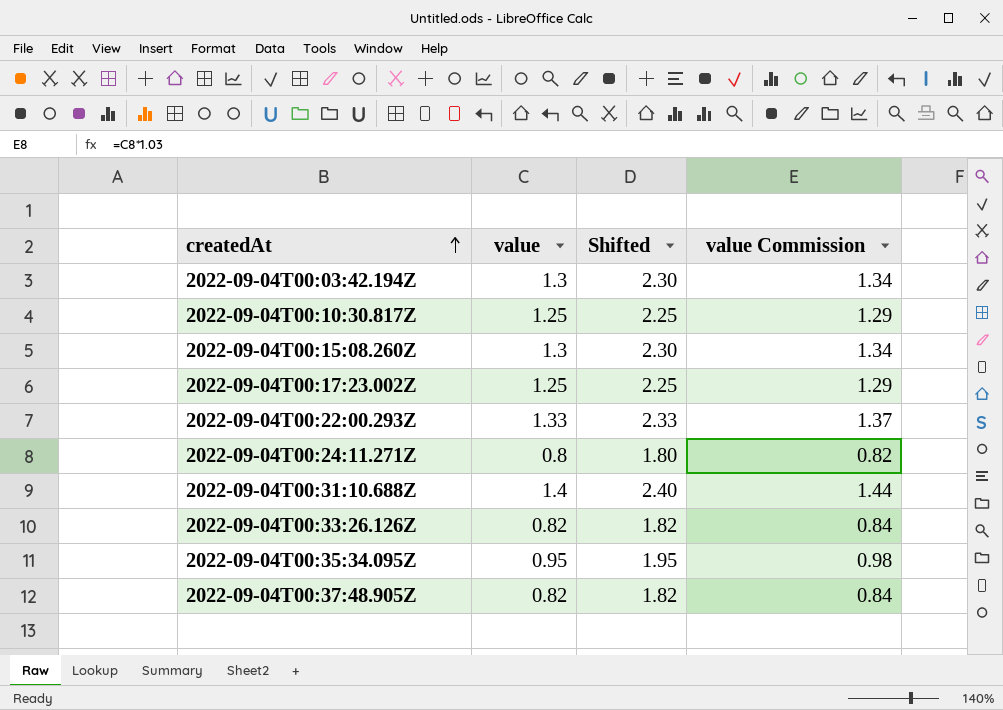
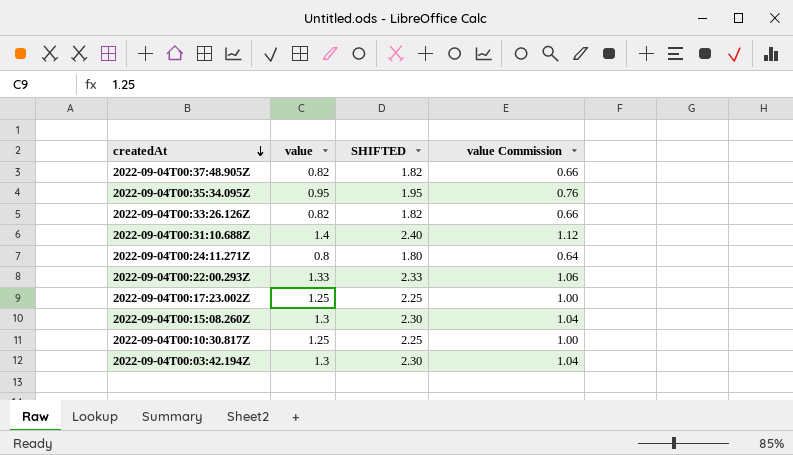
row order: createdAt ascending -> createdAt descending
column name: Shifted -> SHIFTED
column value Commission | formula: [value] * 1.03 -> [value] * 0.8

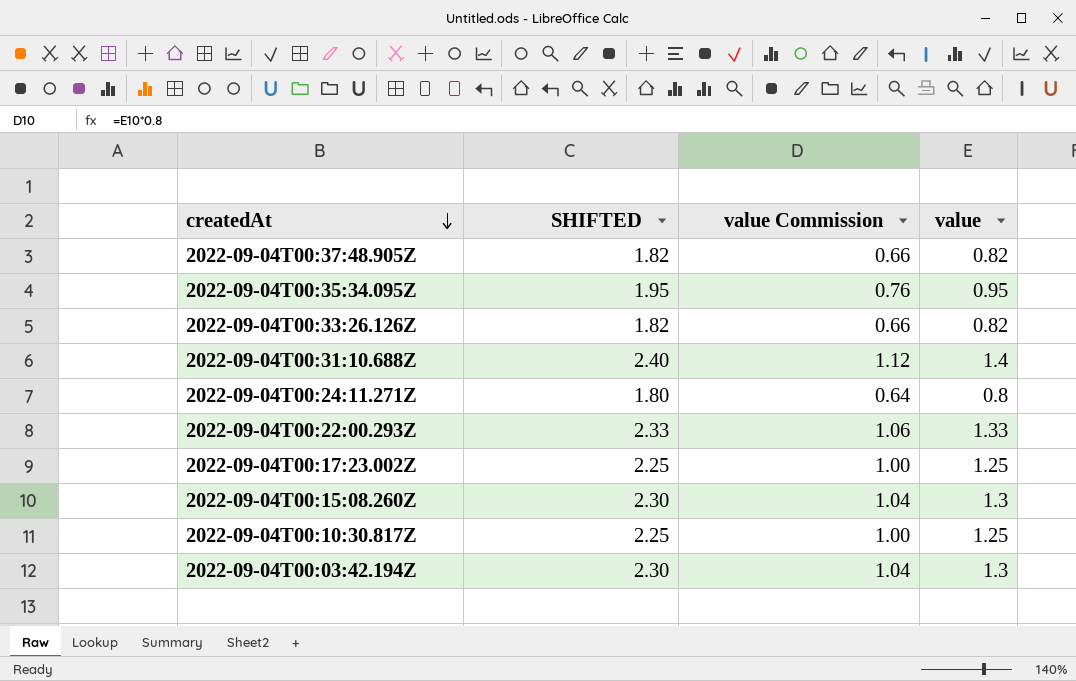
column value | position: 2 -> 4

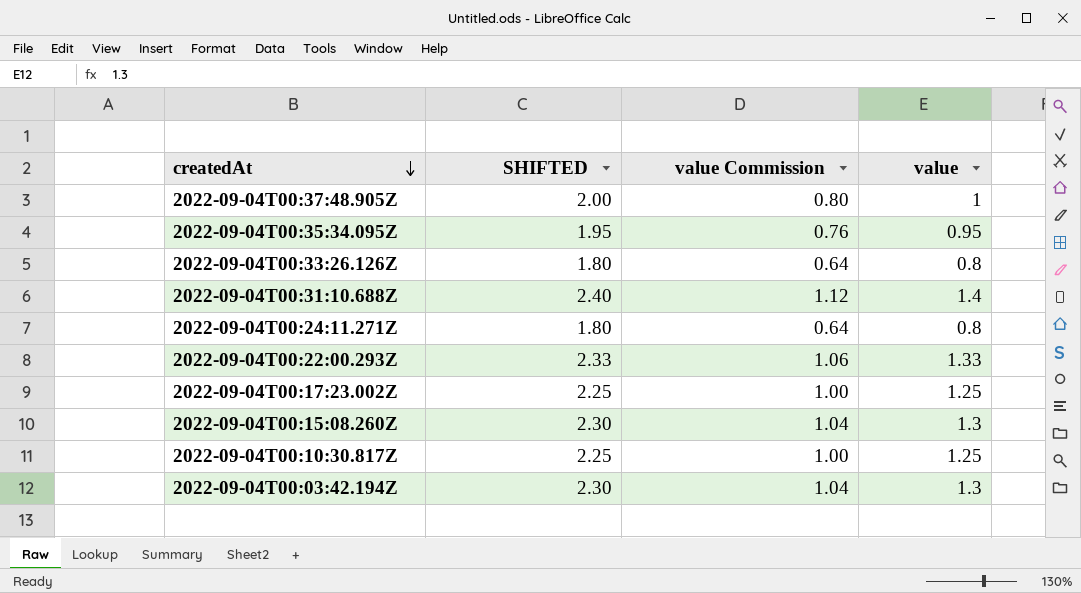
2022-09-04T00:37:48.905Z | SHIFTED: 1.82 -> 2.00
2022-09-04T00:37:48.905Z | value Commission: 0.66 -> 0.80
2022-09-04T00:37:48.905Z | value: 0.82 -> 1
2022-09-04T00:33:26.126Z | SHIFTED: 1.82 -> 1.80
2022-09-04T00:33:26.126Z | value Commission: 0.66 -> 0.64
2022-09-04T00:33:26.126Z | value: 0.82 -> 0.8

